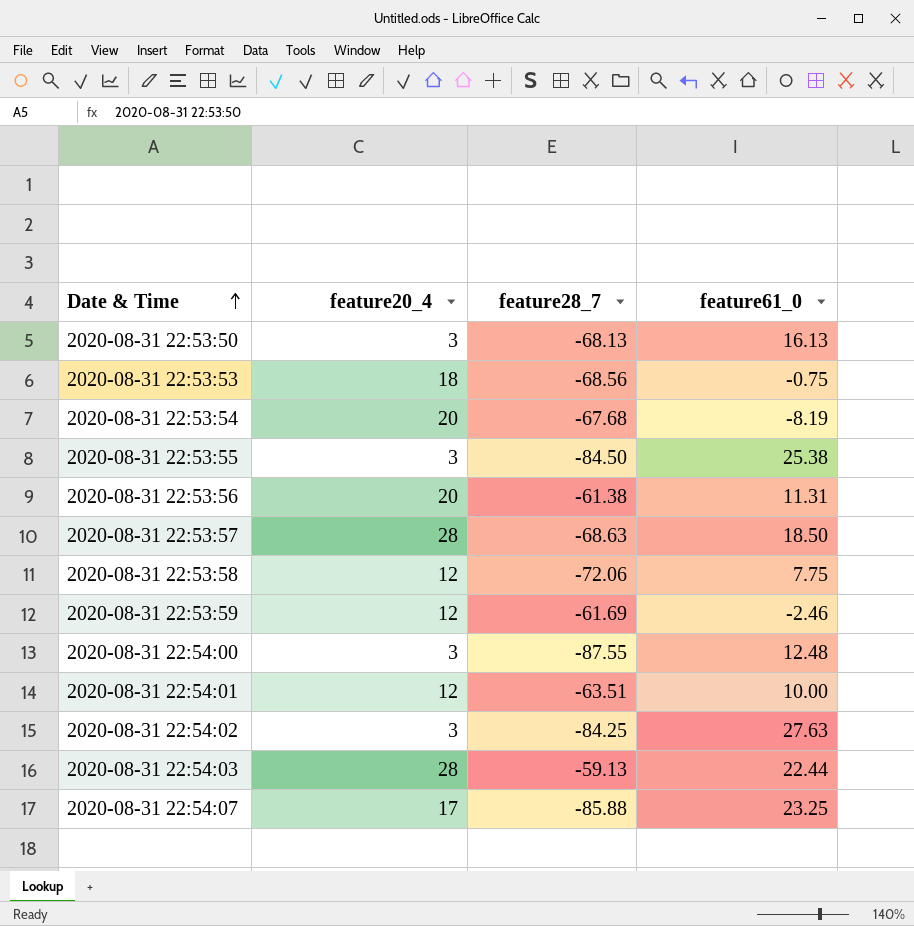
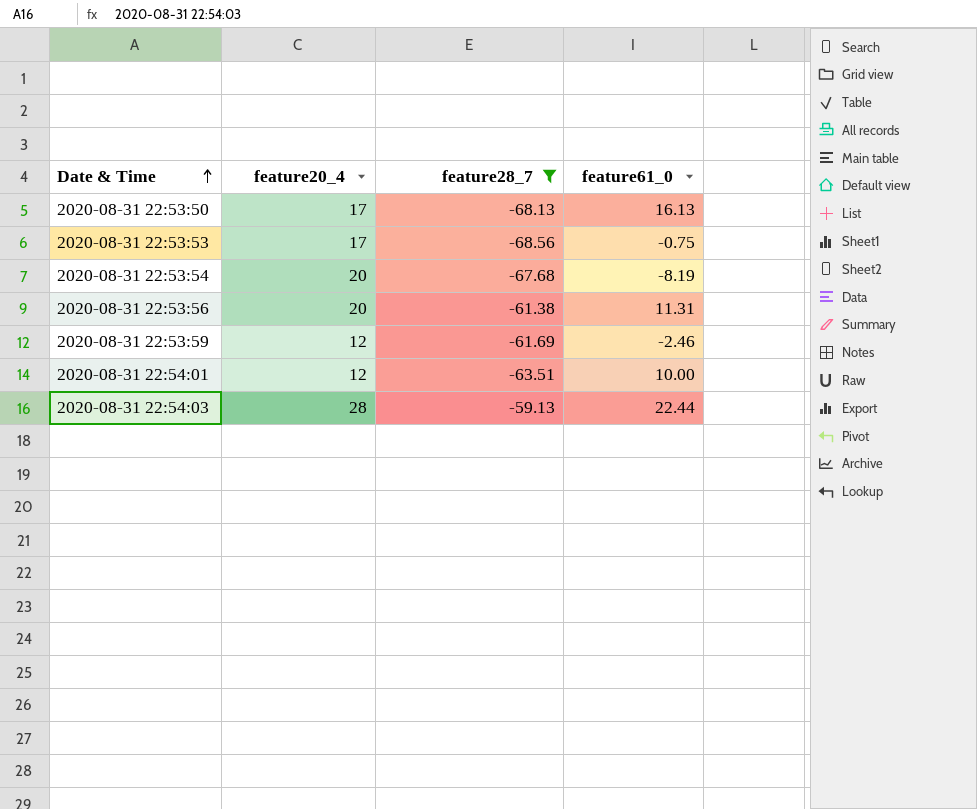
filter: none -> feature28_7 >= -68.56
2020-08-31 22:53:50 | feature20_4: 3 -> 17
2020-08-31 22:53:53 | feature20_4: 18 -> 17

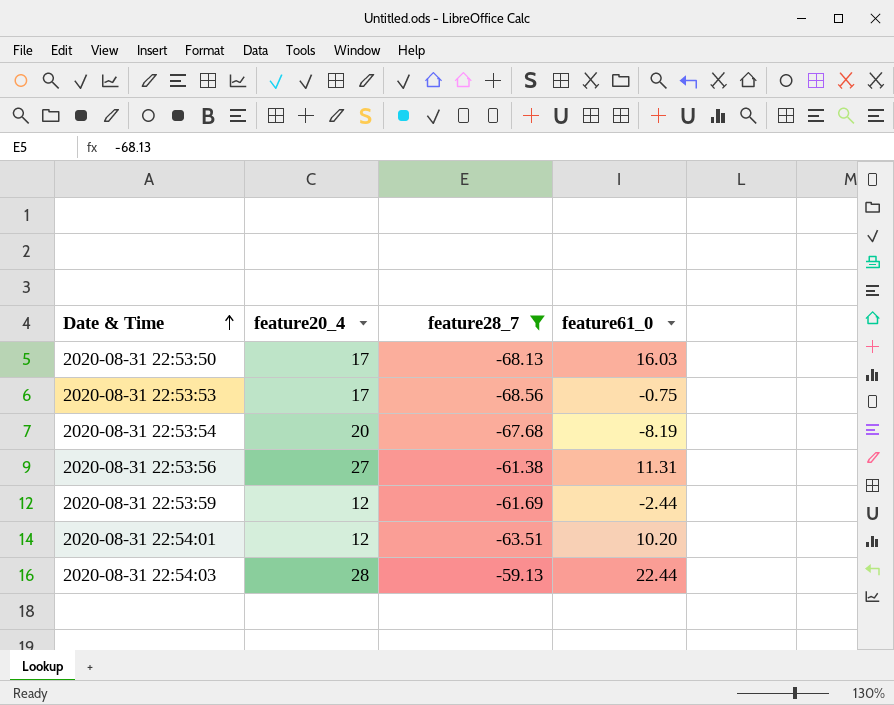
2020-08-31 22:53:50 | feature61_0: 16.13 -> 16.03
2020-08-31 22:53:56 | feature20_4: 20 -> 27
2020-08-31 22:53:59 | feature61_0: -2.46 -> -2.44
2020-08-31 22:54:01 | feature61_0: 10.00 -> 10.20

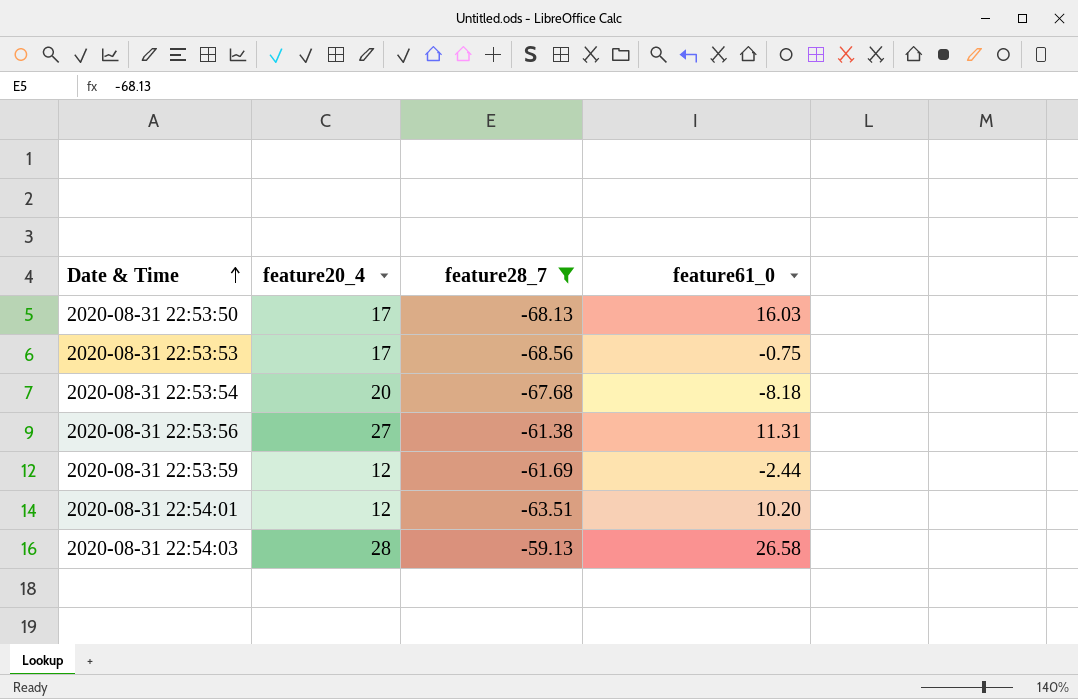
2020-08-31 22:53:54 | feature61_0: -8.19 -> -8.18
2020-08-31 22:54:03 | feature61_0: 22.44 -> 26.58

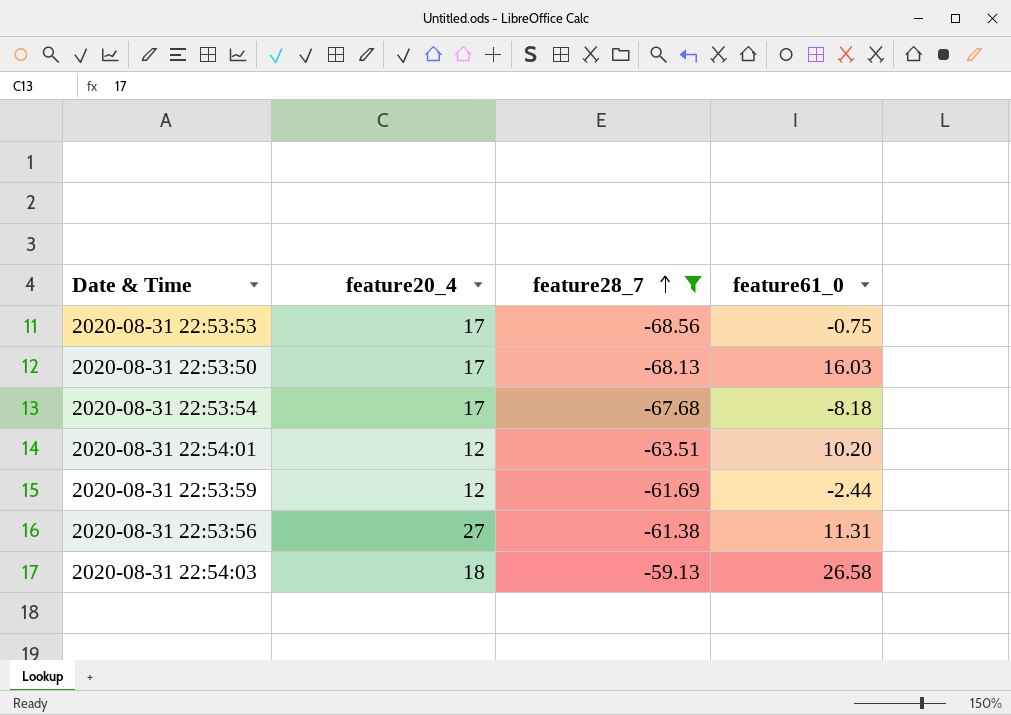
row order: Date & Time ascending -> feature28_7 ascending
2020-08-31 22:53:54 | feature20_4: 20 -> 17
2020-08-31 22:54:03 | feature20_4: 28 -> 18

